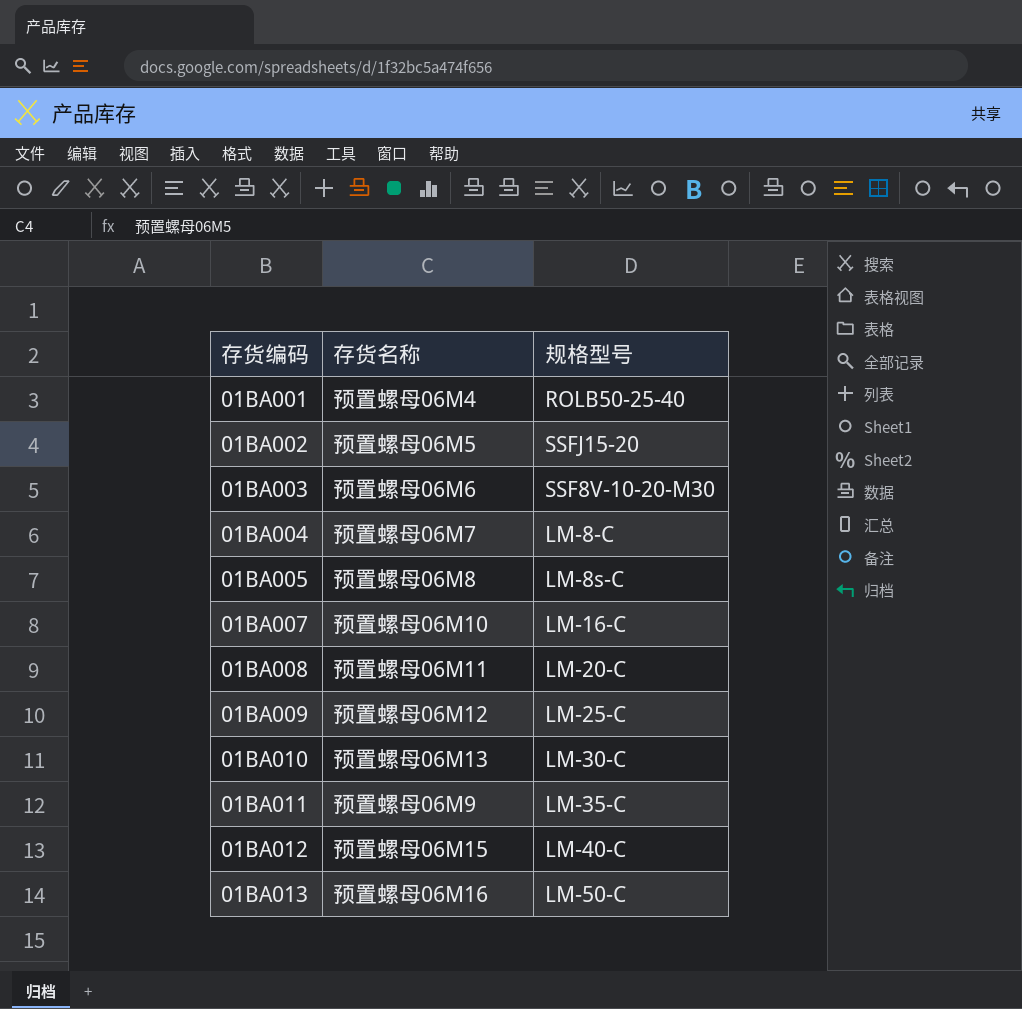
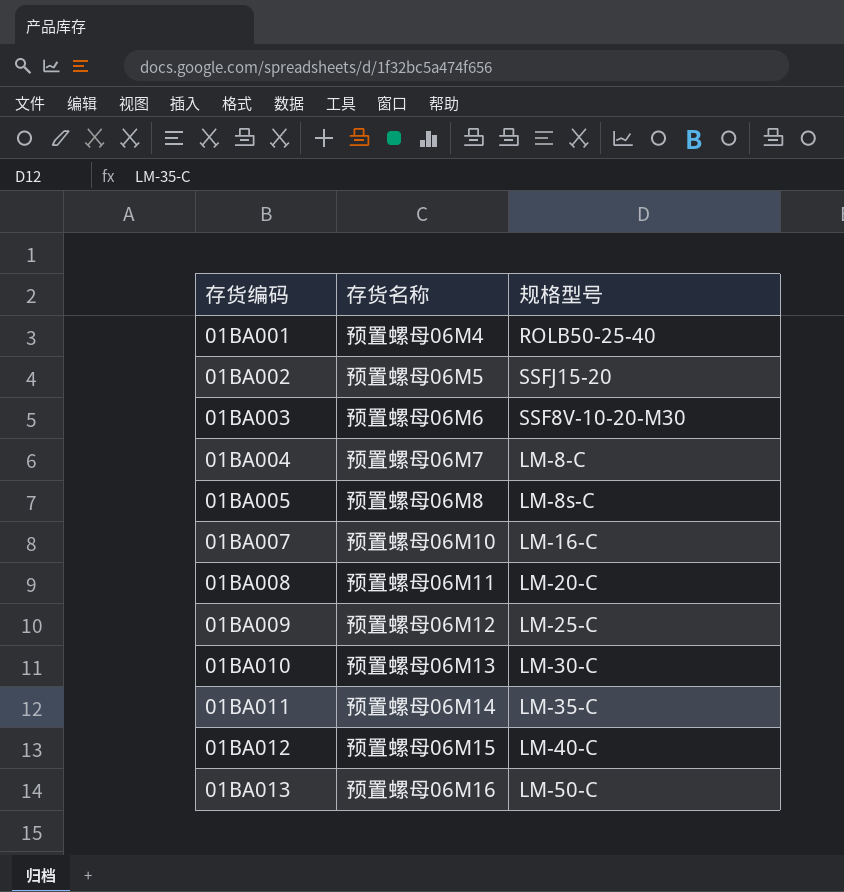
01BA011 | 存货名称: 预置螺母06M9 -> 预置螺母06M14

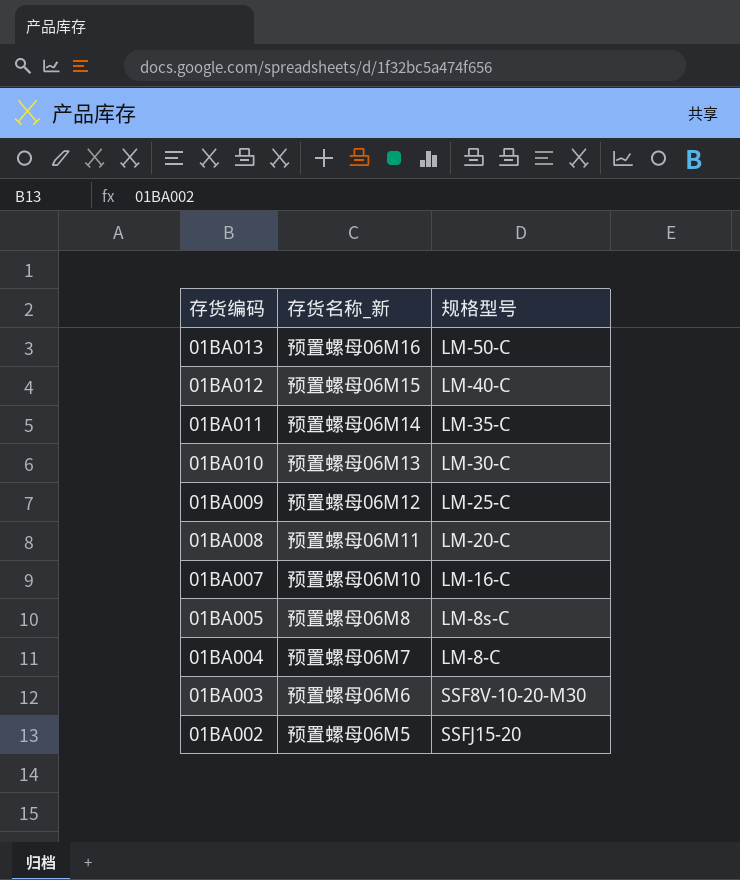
row order: 存货编码 ascending -> 存货编码 descending
column name: 存货名称 -> 存货名称_新
row 01BA001: 预置螺母06M4 | ROLB50-25-40 -> none

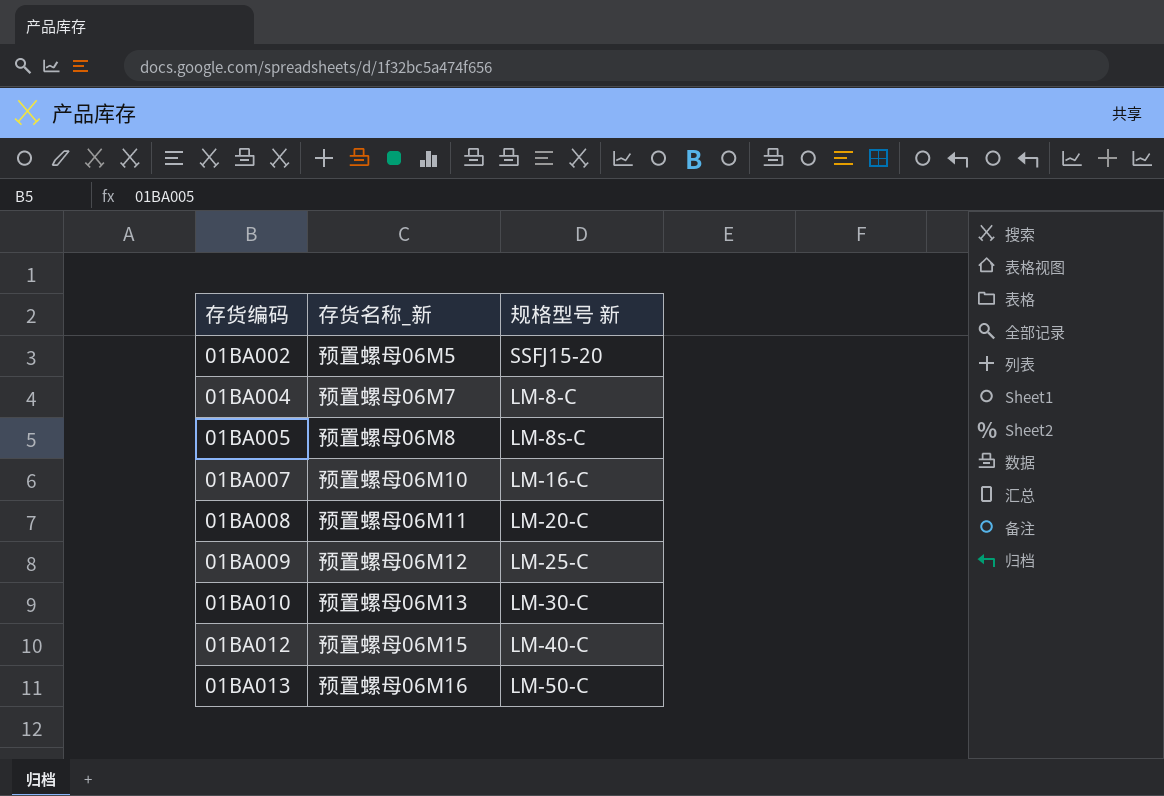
row order: 存货编码 descending -> 存货编码 ascending
column name: 规格型号 -> 规格型号 新
row 01BA011: 预置螺母06M14 | LM-35-C -> none
row 01BA003: 预置螺母06M6 | SSF8V-10-20-M30 -> none

